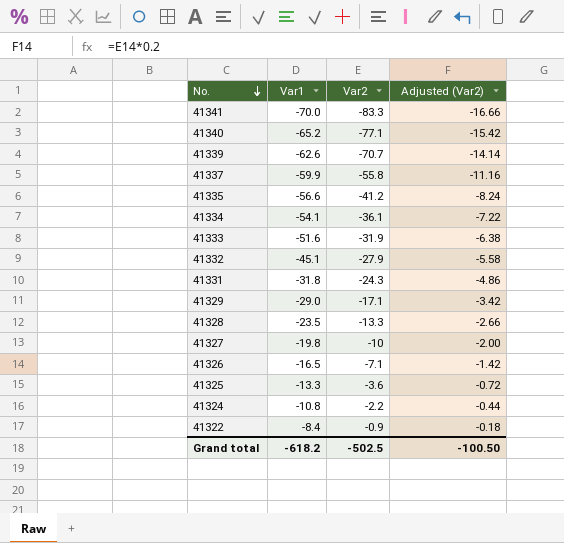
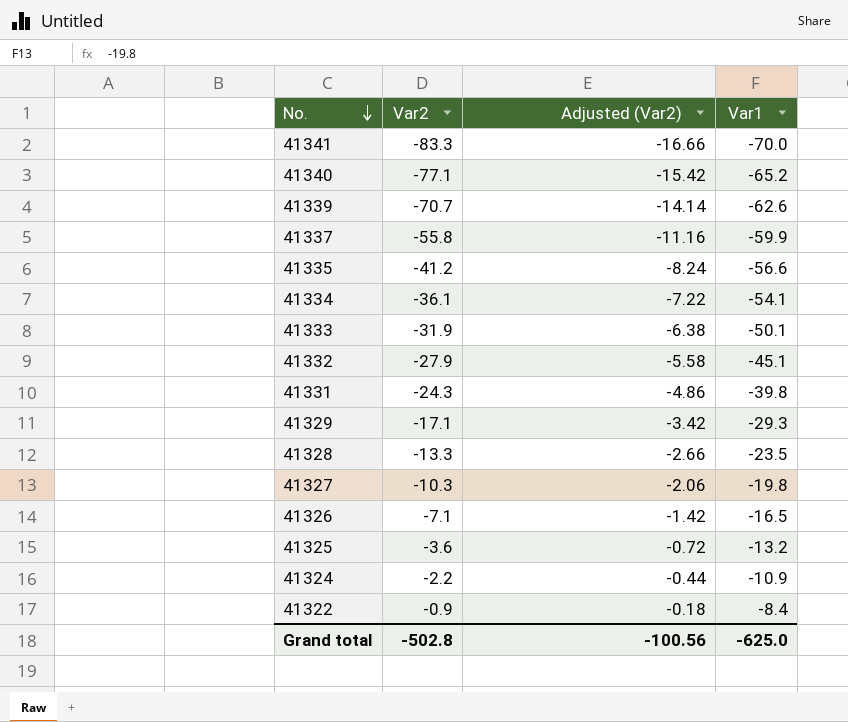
column Var1 | position: 2 -> 4
41333 | Var1: -51.6 -> -50.1
41331 | Var1: -31.8 -> -39.8
41329 | Var1: -29.0 -> -29.3
41327 | Var2: -10 -> -10.3
41327 | Adjusted (Var2): -2.00 -> -2.06
41325 | Var1: -13.3 -> -13.2
41324 | Var1: -10.8 -> -10.9
Grand total | Var2: -502.5 -> -502.8
Grand total | Adjusted (Var2): -100.50 -> -100.56
Grand total | Var1: -618.2 -> -625.0

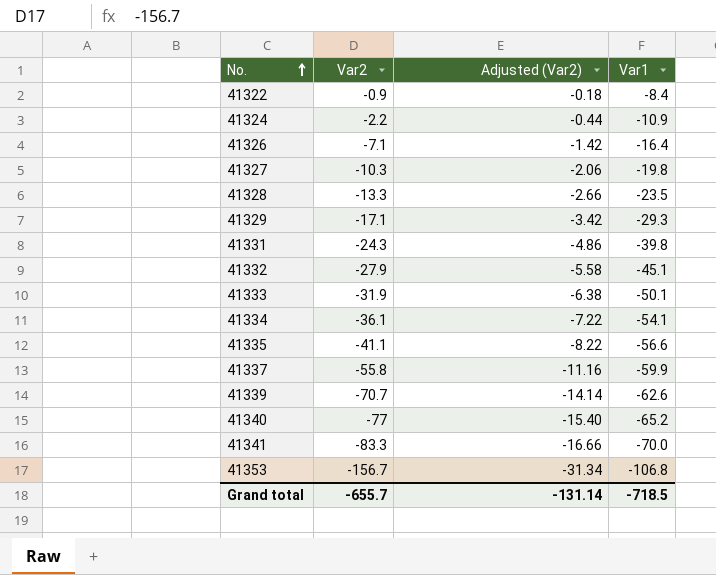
row order: No. descending -> No. ascending
row 41325: -3.6 | -0.72 | -13.2 -> none
41326 | Var1: -16.5 -> -16.4
41335 | Var2: -41.2 -> -41.1
41335 | Adjusted (Var2): -8.24 -> -8.22
41340 | Var2: -77.1 -> -77
41340 | Adjusted (Var2): -15.42 -> -15.40
row 41353: none -> -156.7 | -31.34 | -106.8
Grand total | Var2: -502.8 -> -655.7
Grand total | Adjusted (Var2): -100.56 -> -131.14
Grand total | Var1: -625.0 -> -718.5

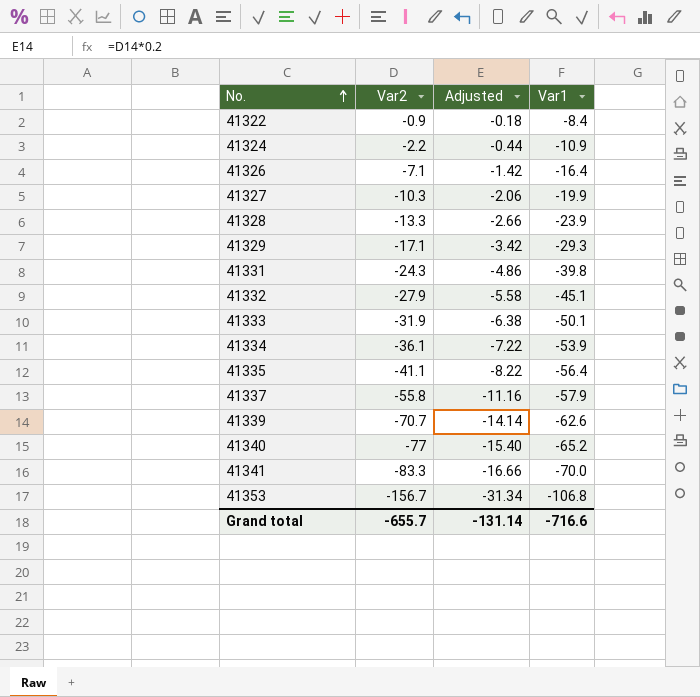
column name: Adjusted (Var2) -> Adjusted
41327 | Var1: -19.8 -> -19.9
41328 | Var1: -23.5 -> -23.9
41334 | Var1: -54.1 -> -53.9
41335 | Var1: -56.6 -> -56.4
41337 | Var1: -59.9 -> -57.9
Grand total | Var1: -718.5 -> -716.6

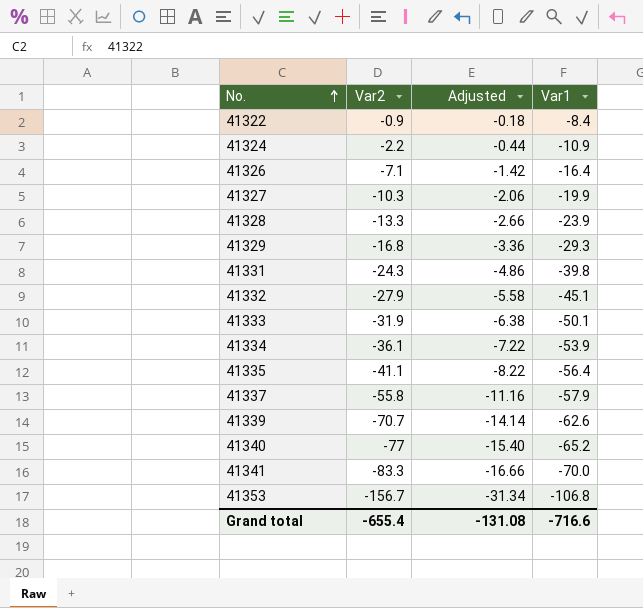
41329 | Var2: -17.1 -> -16.8
41329 | Adjusted: -3.42 -> -3.36
Grand total | Var2: -655.7 -> -655.4
Grand total | Adjusted: -131.14 -> -131.08

